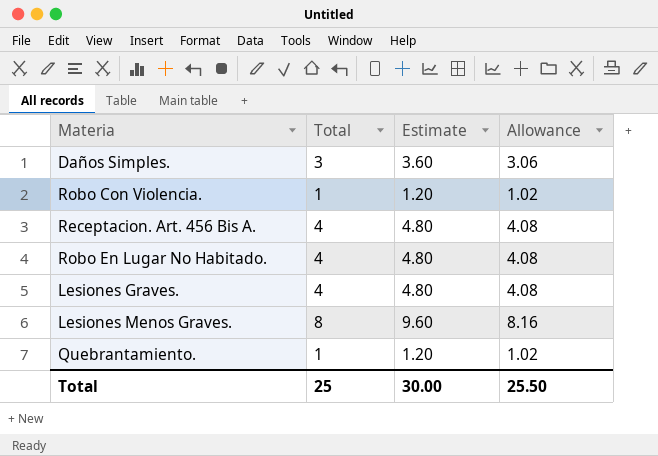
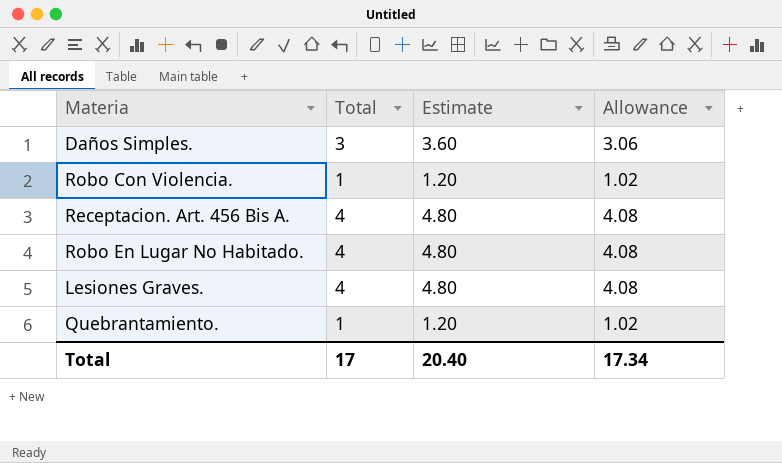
row Lesiones Menos Graves.: 8 | 9.60 | 8.16 -> none
Total | Total: 25 -> 17
Total | Estimate: 30.00 -> 20.40
Total | Allowance: 25.50 -> 17.34

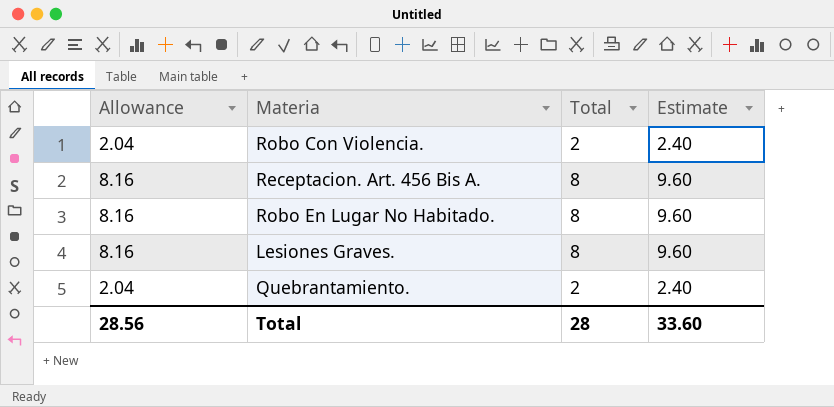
column Allowance | position: 4 -> 1
row Daños Simples.: 3 | 3.60 | 3.06 -> none
Robo Con Violencia. | Allowance: 1.02 -> 2.04
Robo Con Violencia. | Total: 1 -> 2
Robo Con Violencia. | Estimate: 1.20 -> 2.40
Receptacion. Art. 456 Bis A. | Allowance: 4.08 -> 8.16
Receptacion. Art. 456 Bis A. | Total: 4 -> 8
Receptacion. Art. 456 Bis A. | Estimate: 4.80 -> 9.60
Robo En Lugar No Habitado. | Allowance: 4.08 -> 8.16
Robo En Lugar No Habitado. | Total: 4 -> 8
Robo En Lugar No Habitado. | Estimate: 4.80 -> 9.60
Lesiones Graves. | Allowance: 4.08 -> 8.16
Lesiones Graves. | Total: 4 -> 8
Lesiones Graves. | Estimate: 4.80 -> 9.60
Quebrantamiento. | Allowance: 1.02 -> 2.04
Quebrantamiento. | Total: 1 -> 2
Quebrantamiento. | Estimate: 1.20 -> 2.40
Total | Allowance: 17.34 -> 28.56
Total | Total: 17 -> 28
Total | Estimate: 20.40 -> 33.60

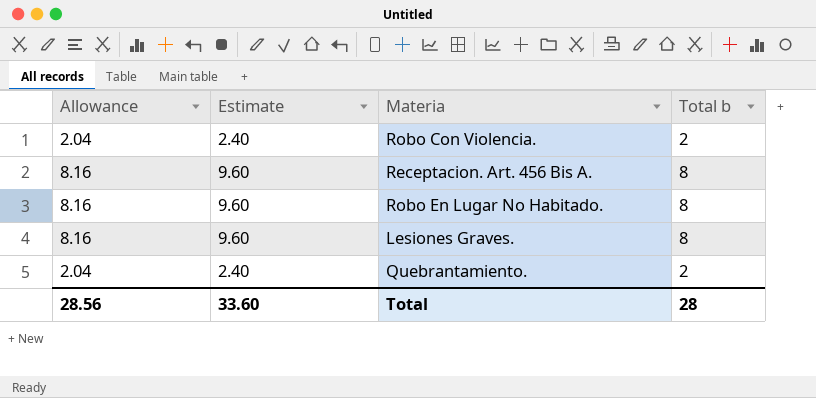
column Estimate | position: 4 -> 2
column name: Total -> Total b

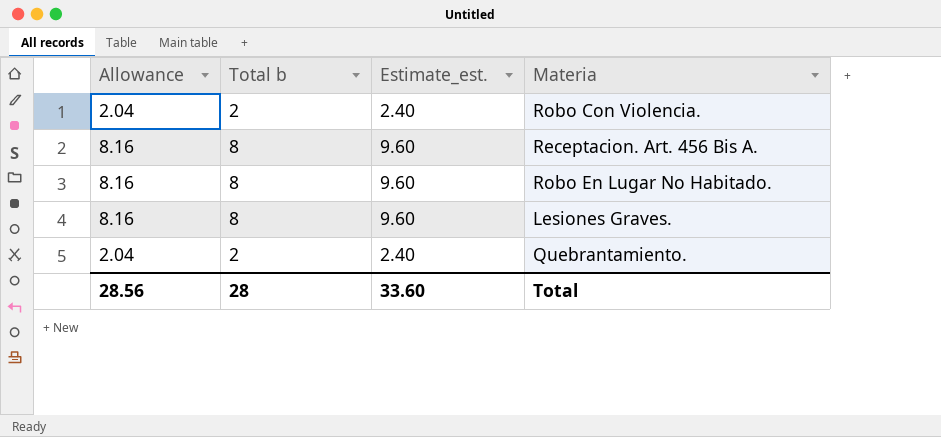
column Total b | position: 4 -> 2
column name: Estimate -> Estimate_est.

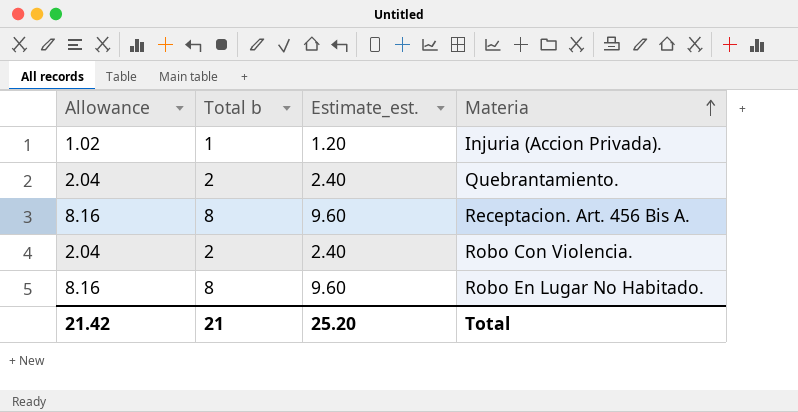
row order: none -> Materia ascending
row Lesiones Graves.: 8.16 | 8 | 9.60 -> none
row Injuria (Accion Privada).: none -> 1.02 | 1 | 1.20
Total | Allowance: 28.56 -> 21.42
Total | Total b: 28 -> 21
Total | Estimate_est.: 33.60 -> 25.20

